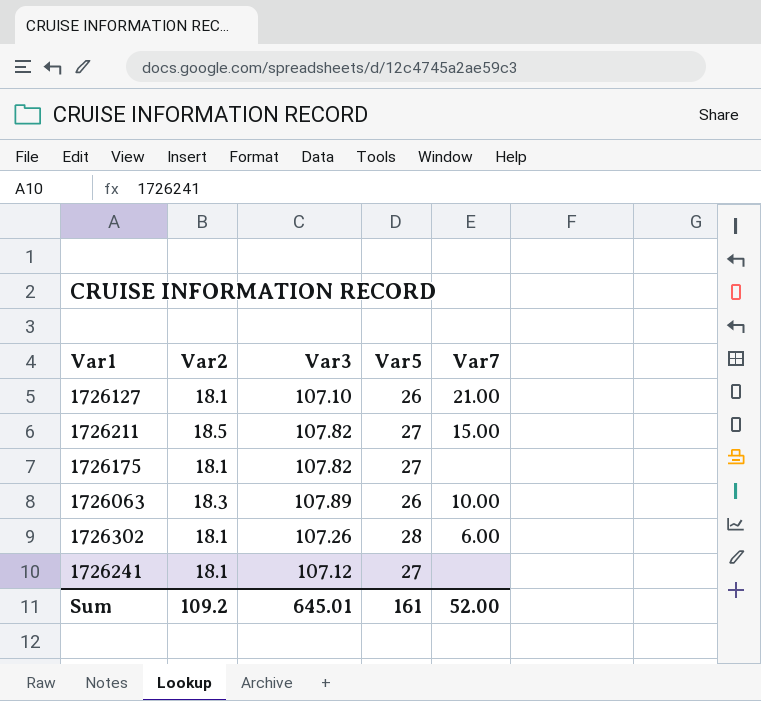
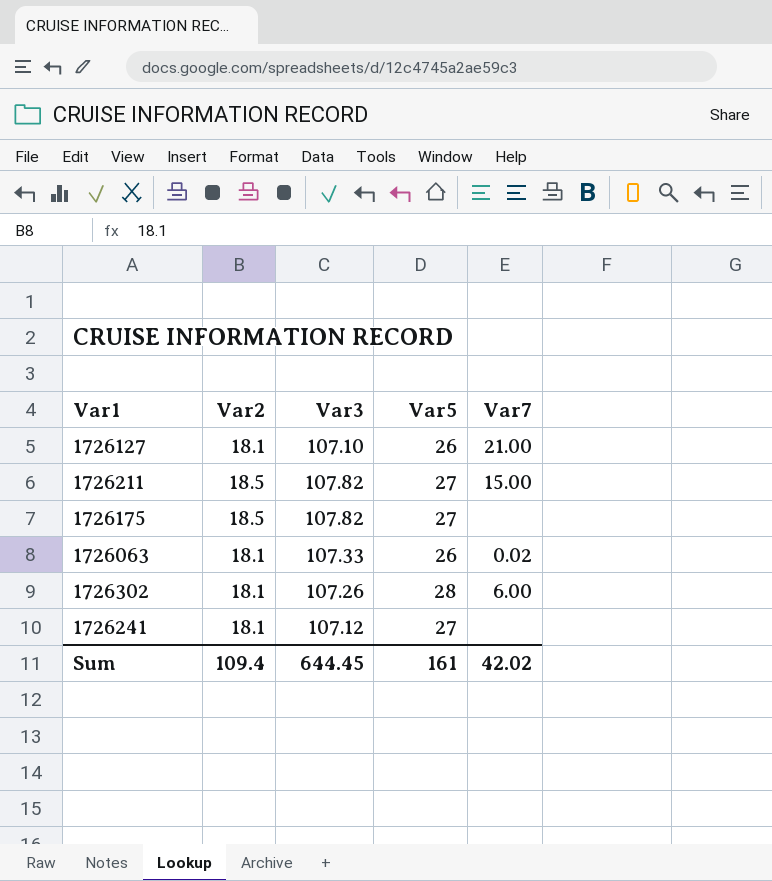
1726175 | Var2: 18.1 -> 18.5
1726063 | Var2: 18.3 -> 18.1
1726063 | Var3: 107.89 -> 107.33
1726063 | Var7: 10.00 -> 0.02
Sum | Var2: 109.2 -> 109.4
Sum | Var3: 645.01 -> 644.45
Sum | Var7: 52.00 -> 42.02

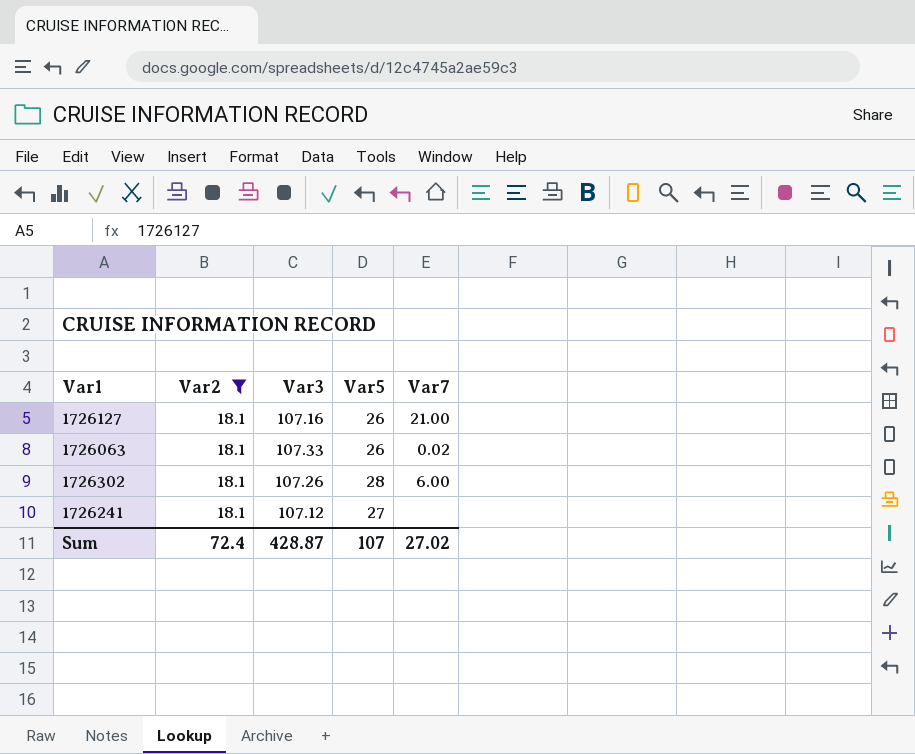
filter: none -> Var2 = 18.1
1726127 | Var3: 107.10 -> 107.16
Sum | Var2: 109.4 -> 72.4
Sum | Var3: 644.45 -> 428.87
Sum | Var5: 161 -> 107
Sum | Var7: 42.02 -> 27.02

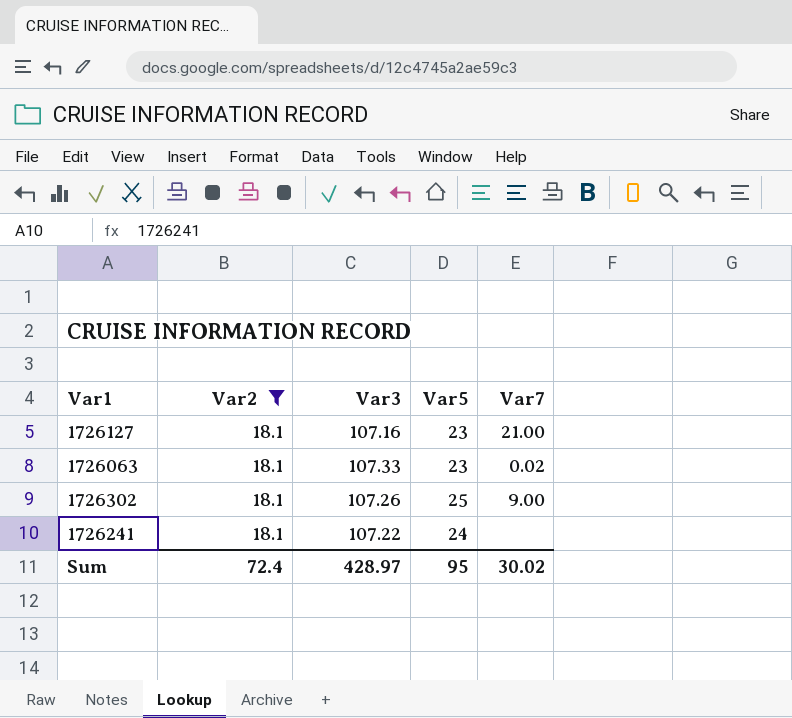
1726127 | Var5: 26 -> 23
1726063 | Var5: 26 -> 23
1726302 | Var5: 28 -> 25
1726302 | Var7: 6.00 -> 9.00
1726241 | Var3: 107.12 -> 107.22
1726241 | Var5: 27 -> 24
Sum | Var3: 428.87 -> 428.97
Sum | Var5: 107 -> 95
Sum | Var7: 27.02 -> 30.02

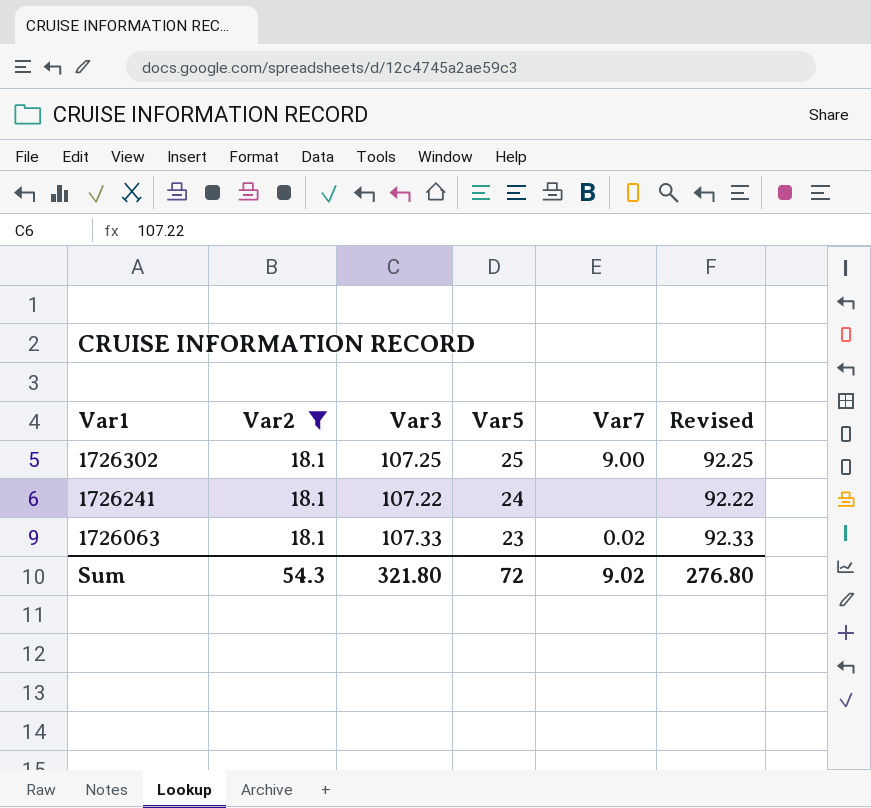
row order: none -> Var1 descending
column Revised | formula: none -> [Var3] - 15
row 1726127: 18.1 | 107.16 | 23 | 21.00 -> none
1726302 | Var3: 107.26 -> 107.25
Sum | Var2: 72.4 -> 54.3
Sum | Var3: 428.97 -> 321.80
Sum | Var5: 95 -> 72
Sum | Var7: 30.02 -> 9.02

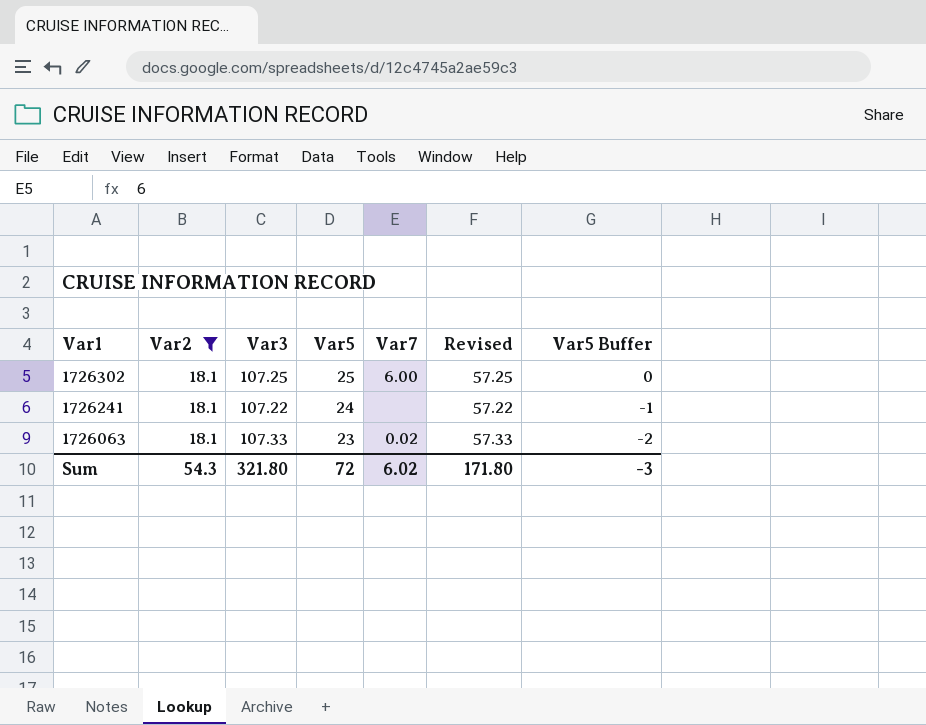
column Revised | formula: [Var3] - 15 -> [Var3] - 50
column Var5 Buffer | formula: none -> [Var5] - 25
1726302 | Var7: 9.00 -> 6.00
Sum | Var7: 9.02 -> 6.02
Sum | Revised: 276.80 -> 171.80

